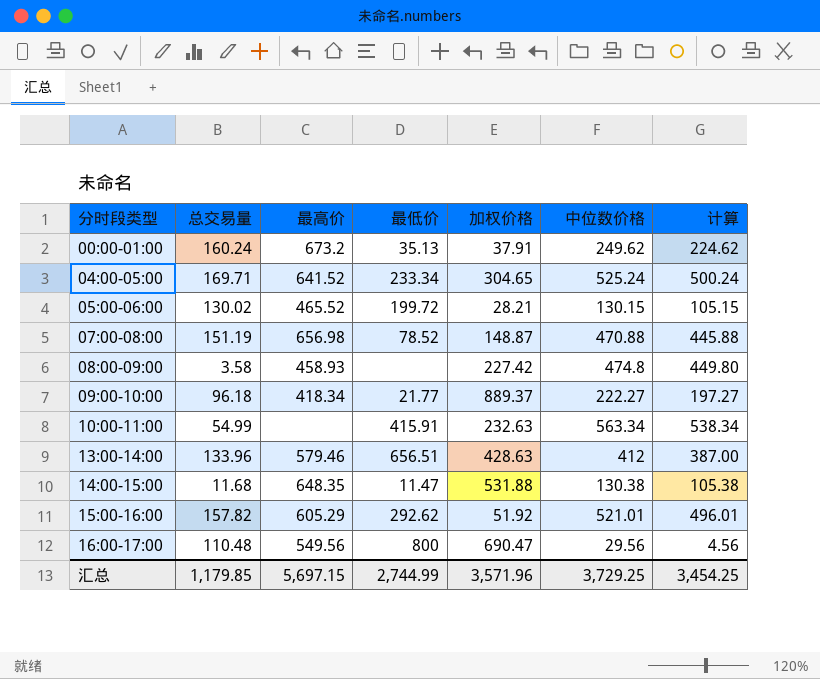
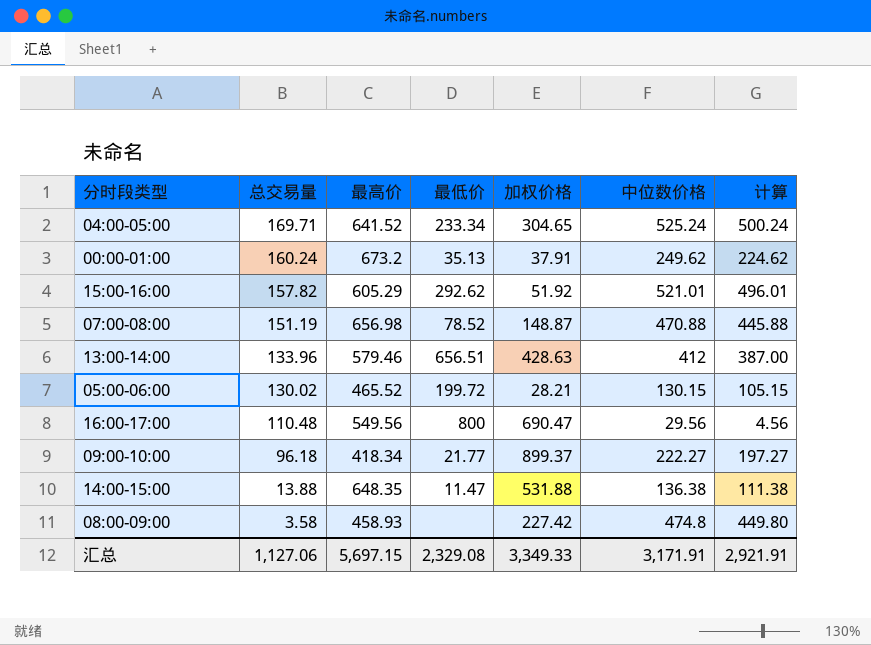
row order: 分时段类型 ascending -> 总交易量 descending
row 10:00-11:00: 54.99 | none | 415.91 | 232.63 | 563.34 | 538.34 -> none
09:00-10:00 | 加权价格: 889.37 -> 899.37
14:00-15:00 | 总交易量: 11.68 -> 13.88
14:00-15:00 | 中位数价格: 130.38 -> 136.38
14:00-15:00 | 计算: 105.38 -> 111.38
汇总 | 总交易量: 1,179.85 -> 1,127.06
汇总 | 最低价: 2,744.99 -> 2,329.08
汇总 | 加权价格: 3,571.96 -> 3,349.33
汇总 | 中位数价格: 3,729.25 -> 3,171.91
汇总 | 计算: 3,454.25 -> 2,921.91

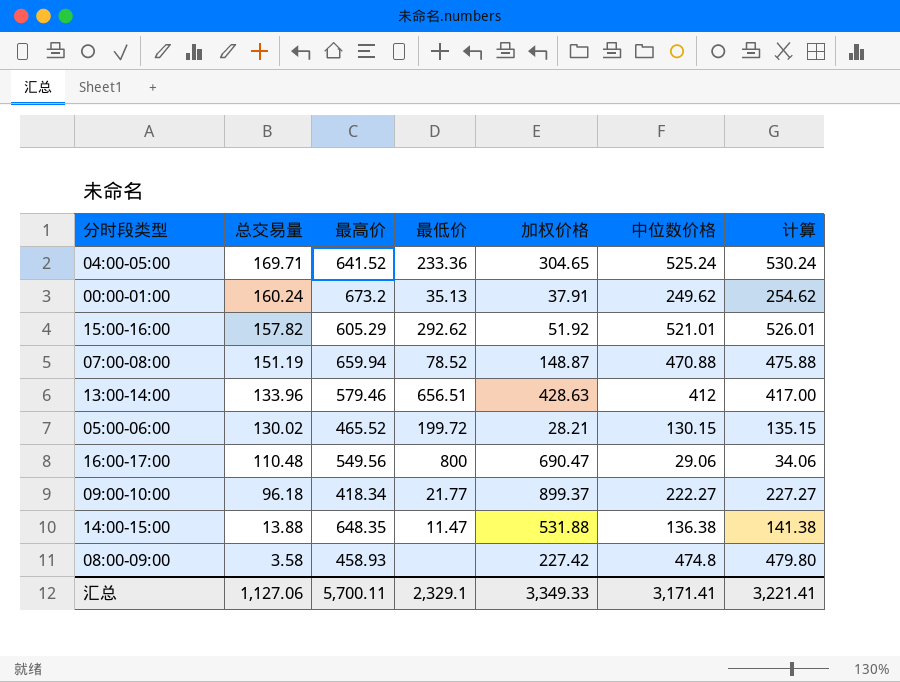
column 计算 | formula: [中位数价格] - 25 -> [中位数价格] + 5
04:00-05:00 | 最低价: 233.34 -> 233.36
07:00-08:00 | 最高价: 656.98 -> 659.94
16:00-17:00 | 中位数价格: 29.56 -> 29.06
汇总 | 最高价: 5,697.15 -> 5,700.11
汇总 | 最低价: 2,329.08 -> 2,329.1
汇总 | 中位数价格: 3,171.91 -> 3,171.41
汇总 | 计算: 2,921.91 -> 3,221.41

